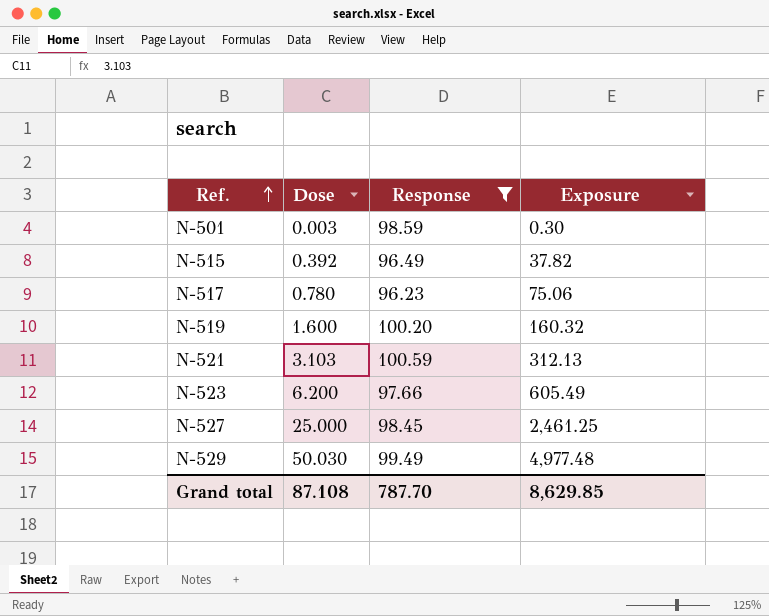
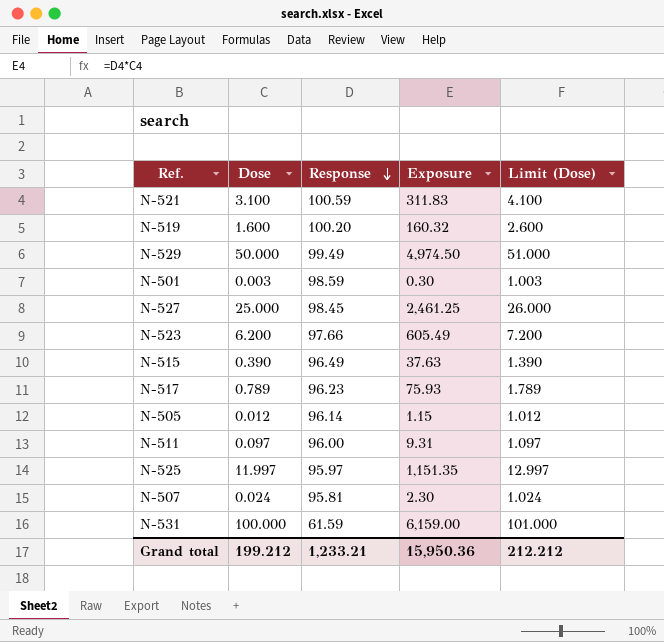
filter: Response >= 96.23 -> none
row order: Ref. ascending -> Response descending
column Limit (Dose) | formula: none -> [Dose] + 1
N-521 | Dose: 3.103 -> 3.100
N-521 | Exposure: 312.13 -> 311.83
N-529 | Dose: 50.030 -> 50.000
N-529 | Exposure: 4,977.48 -> 4,974.50
N-515 | Dose: 0.392 -> 0.390
N-515 | Exposure: 37.82 -> 37.63
N-517 | Dose: 0.780 -> 0.789
N-517 | Exposure: 75.06 -> 75.93
Grand total | Dose: 87.108 -> 199.212
Grand total | Response: 787.70 -> 1,233.21
Grand total | Exposure: 8,629.85 -> 15,950.36

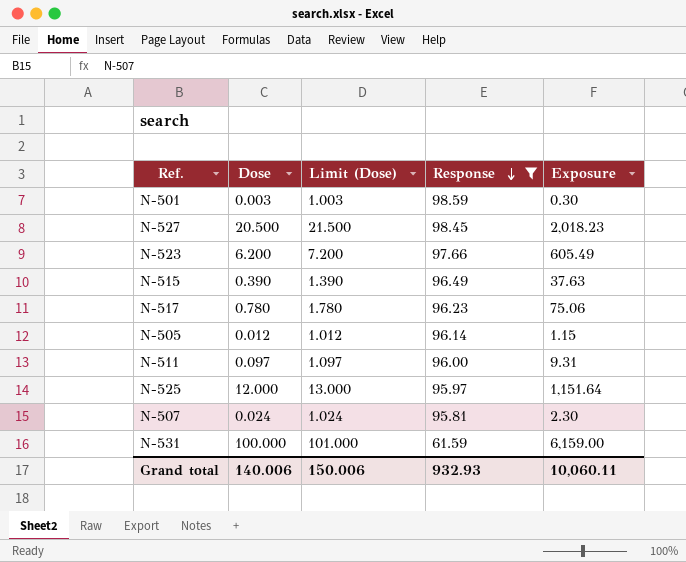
filter: none -> Response <= 98.59
column Limit (Dose) | position: 5 -> 3
N-527 | Dose: 25.000 -> 20.500
N-527 | Limit (Dose): 26.000 -> 21.500
N-527 | Exposure: 2,461.25 -> 2,018.23
N-517 | Dose: 0.789 -> 0.780
N-517 | Limit (Dose): 1.789 -> 1.780
N-517 | Exposure: 75.93 -> 75.06
N-525 | Dose: 11.997 -> 12.000
N-525 | Limit (Dose): 12.997 -> 13.000
N-525 | Exposure: 1,151.35 -> 1,151.64
Grand total | Dose: 199.212 -> 140.006
Grand total | Limit (Dose): 212.212 -> 150.006
Grand total | Response: 1,233.21 -> 932.93
Grand total | Exposure: 15,950.36 -> 10,060.11

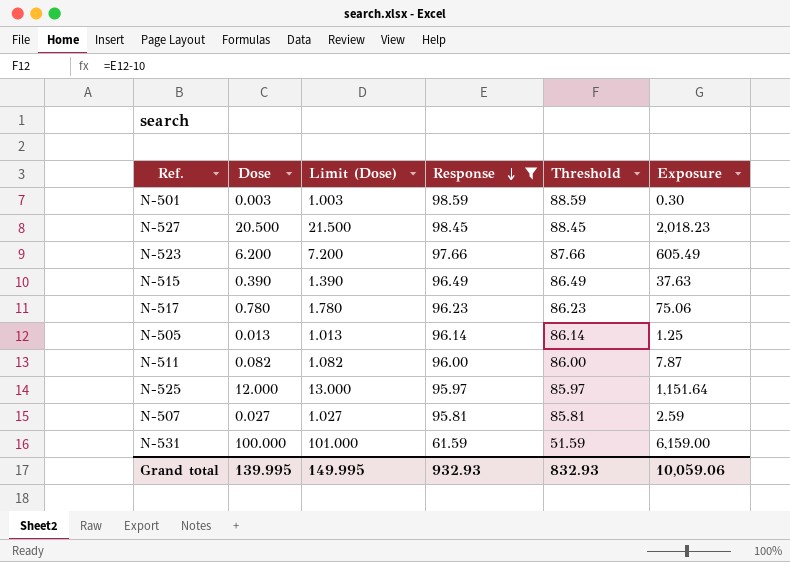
column Threshold | formula: none -> [Response] - 10
N-505 | Dose: 0.012 -> 0.013
N-505 | Limit (Dose): 1.012 -> 1.013
N-505 | Exposure: 1.15 -> 1.25
N-511 | Dose: 0.097 -> 0.082
N-511 | Limit (Dose): 1.097 -> 1.082
N-511 | Exposure: 9.31 -> 7.87
N-507 | Dose: 0.024 -> 0.027
N-507 | Limit (Dose): 1.024 -> 1.027
N-507 | Exposure: 2.30 -> 2.59
Grand total | Dose: 140.006 -> 139.995
Grand total | Limit (Dose): 150.006 -> 149.995
Grand total | Exposure: 10,060.11 -> 10,059.06

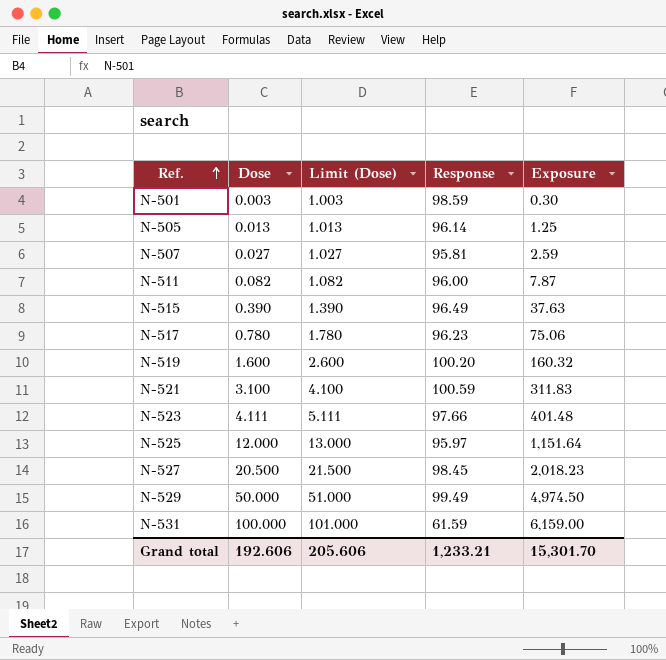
filter: Response <= 98.59 -> none
row order: Response descending -> Ref. ascending
column Threshold | formula: [Response] - 10 -> none
N-523 | Dose: 6.200 -> 4.111
N-523 | Limit (Dose): 7.200 -> 5.111
N-523 | Exposure: 605.49 -> 401.48
Grand total | Dose: 139.995 -> 192.606
Grand total | Limit (Dose): 149.995 -> 205.606
Grand total | Response: 932.93 -> 1,233.21
Grand total | Exposure: 10,059.06 -> 15,301.70

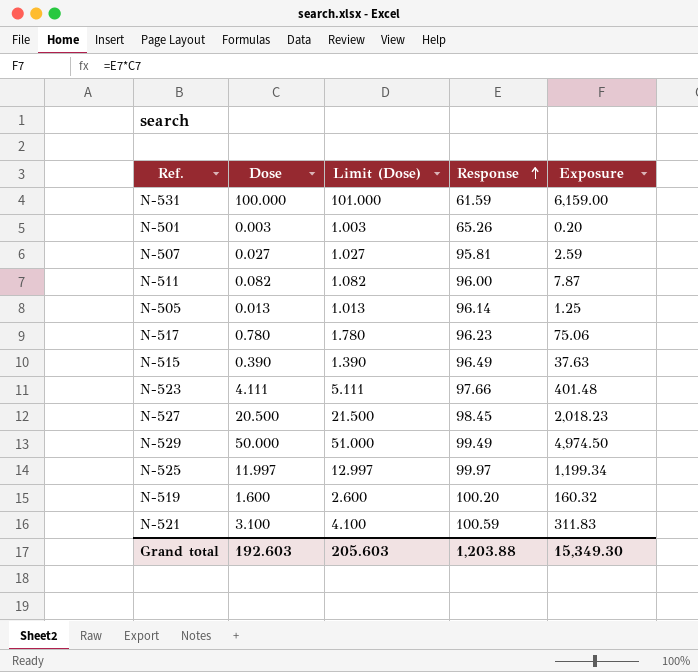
row order: Ref. ascending -> Response ascending
N-501 | Response: 98.59 -> 65.26
N-501 | Exposure: 0.30 -> 0.20
N-525 | Dose: 12.000 -> 11.997
N-525 | Limit (Dose): 13.000 -> 12.997
N-525 | Response: 95.97 -> 99.97
N-525 | Exposure: 1,151.64 -> 1,199.34
Grand total | Dose: 192.606 -> 192.603
Grand total | Limit (Dose): 205.606 -> 205.603
Grand total | Response: 1,233.21 -> 1,203.88
Grand total | Exposure: 15,301.70 -> 15,349.30

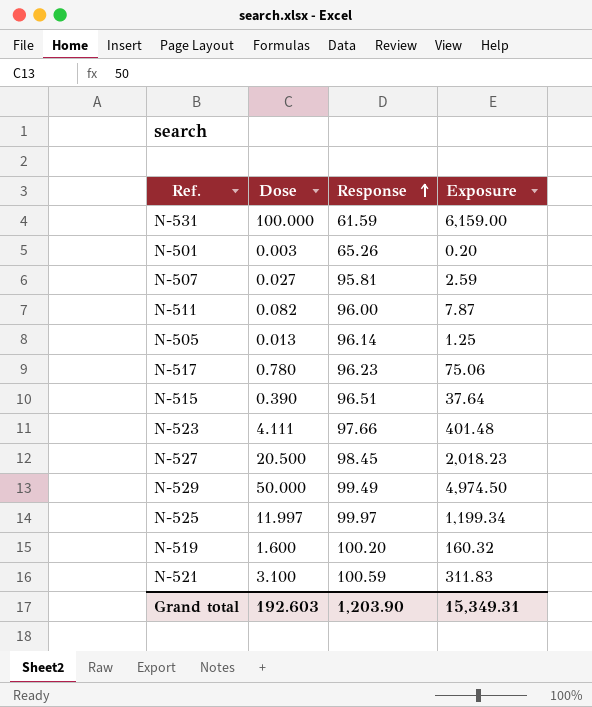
column Limit (Dose) | formula: [Dose] + 1 -> none
N-515 | Response: 96.49 -> 96.51
N-515 | Exposure: 37.63 -> 37.64
Grand total | Response: 1,203.88 -> 1,203.90
Grand total | Exposure: 15,349.30 -> 15,349.31

